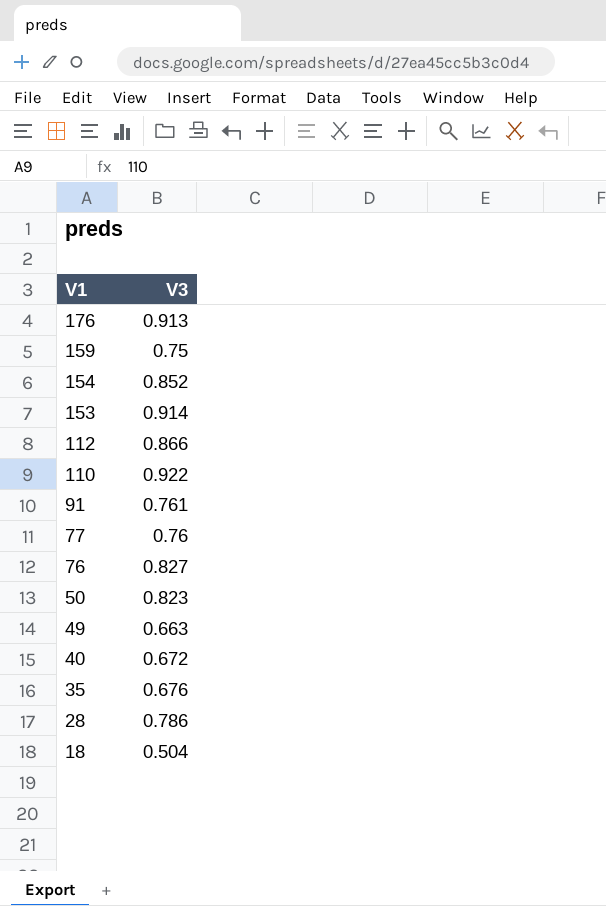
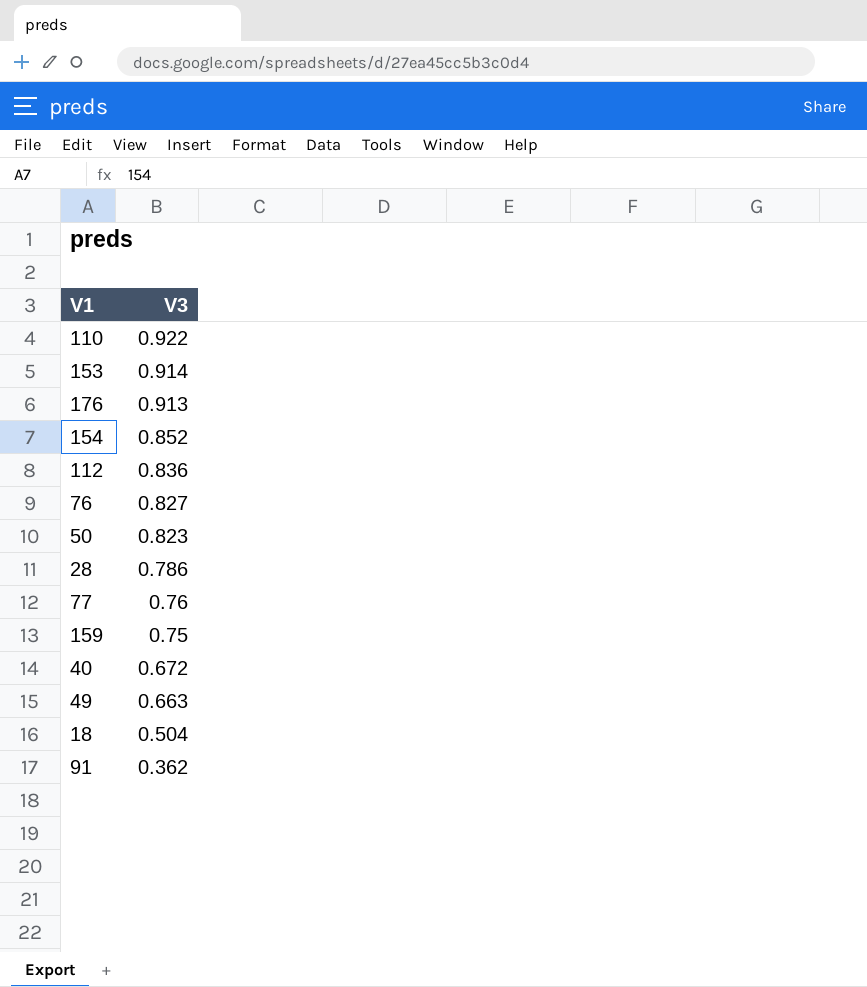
row order: V1 descending -> V3 descending
row 35: 0.676 -> none
112 | V3: 0.866 -> 0.836
91 | V3: 0.761 -> 0.362

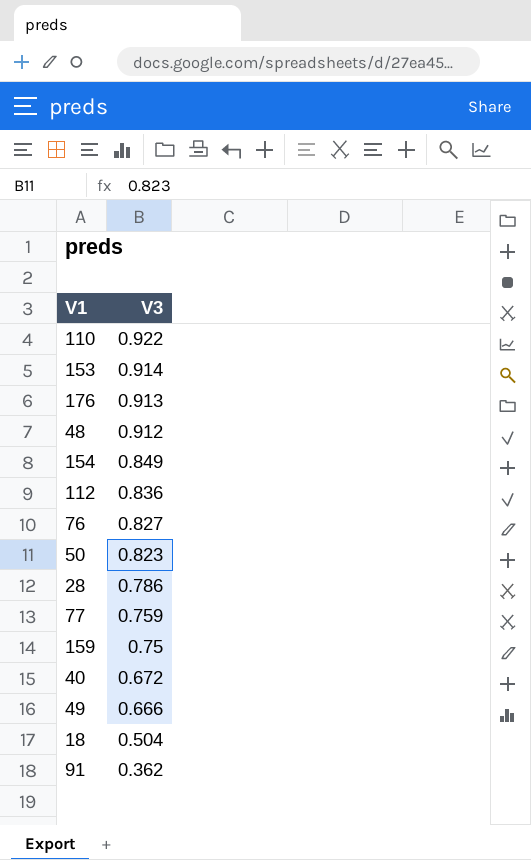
row 48: none -> 0.912
154 | V3: 0.852 -> 0.849
77 | V3: 0.76 -> 0.759
49 | V3: 0.663 -> 0.666

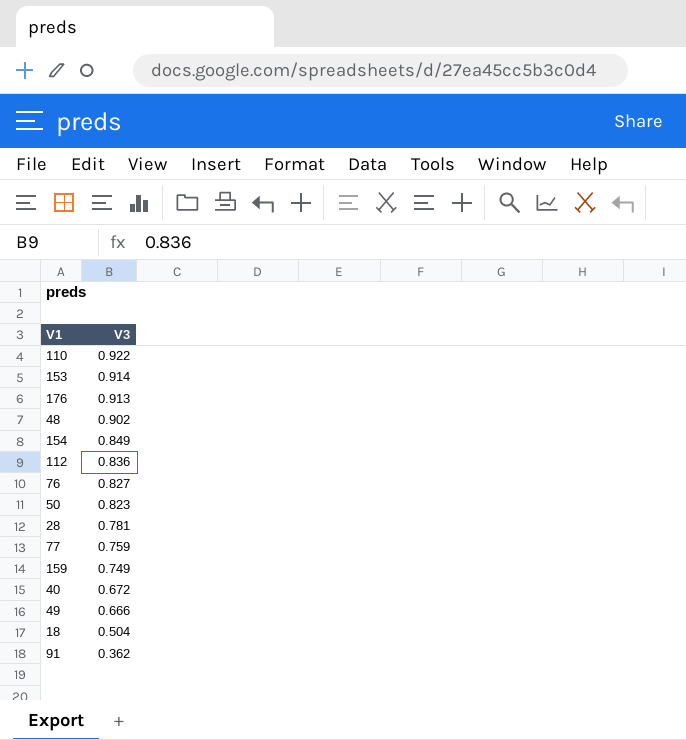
48 | V3: 0.912 -> 0.902
28 | V3: 0.786 -> 0.781
159 | V3: 0.75 -> 0.749

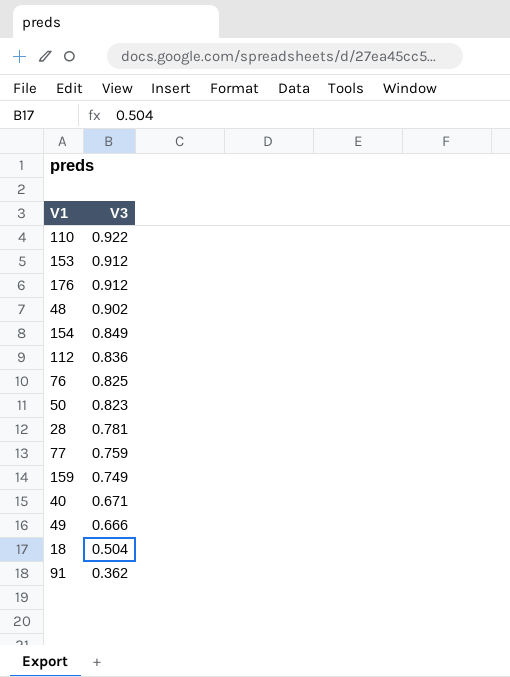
153 | V3: 0.914 -> 0.912
176 | V3: 0.913 -> 0.912
76 | V3: 0.827 -> 0.825
40 | V3: 0.672 -> 0.671

